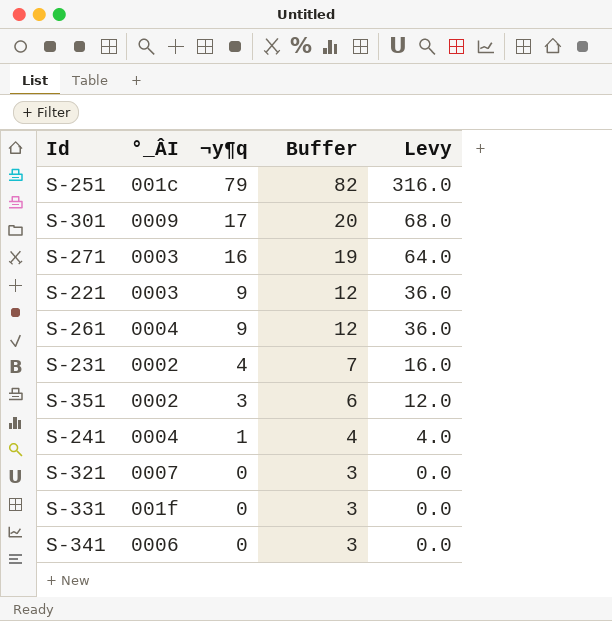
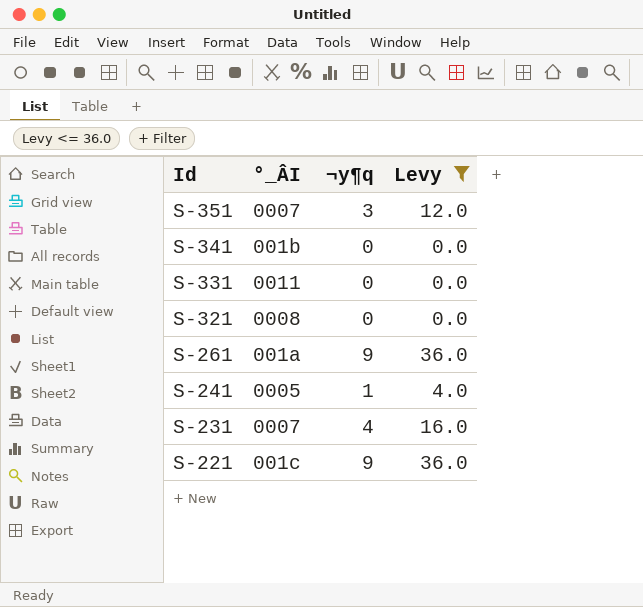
filter: none -> Levy <= 36.0
row order: ¬y¶q descending -> Id descending
column Buffer | formula: [¬y¶q] + 3 -> none
S-351 | °_ÂI: 0002 -> 0007
S-341 | °_ÂI: 0006 -> 001b
S-331 | °_ÂI: 001f -> 0011
S-321 | °_ÂI: 0007 -> 0008
S-261 | °_ÂI: 0004 -> 001a
S-241 | °_ÂI: 0004 -> 0005
S-231 | °_ÂI: 0002 -> 0007
S-221 | °_ÂI: 0003 -> 001c

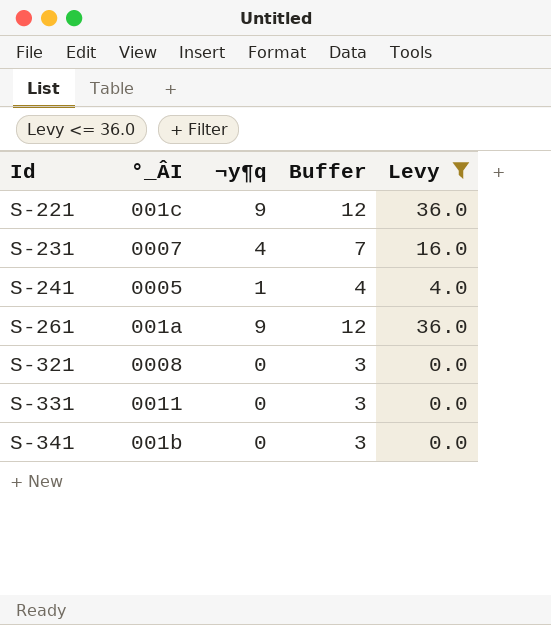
row order: Id descending -> Id ascending
column Buffer | formula: none -> [¬y¶q] + 3
row S-351: 0007 | 3 | 12.0 -> none

